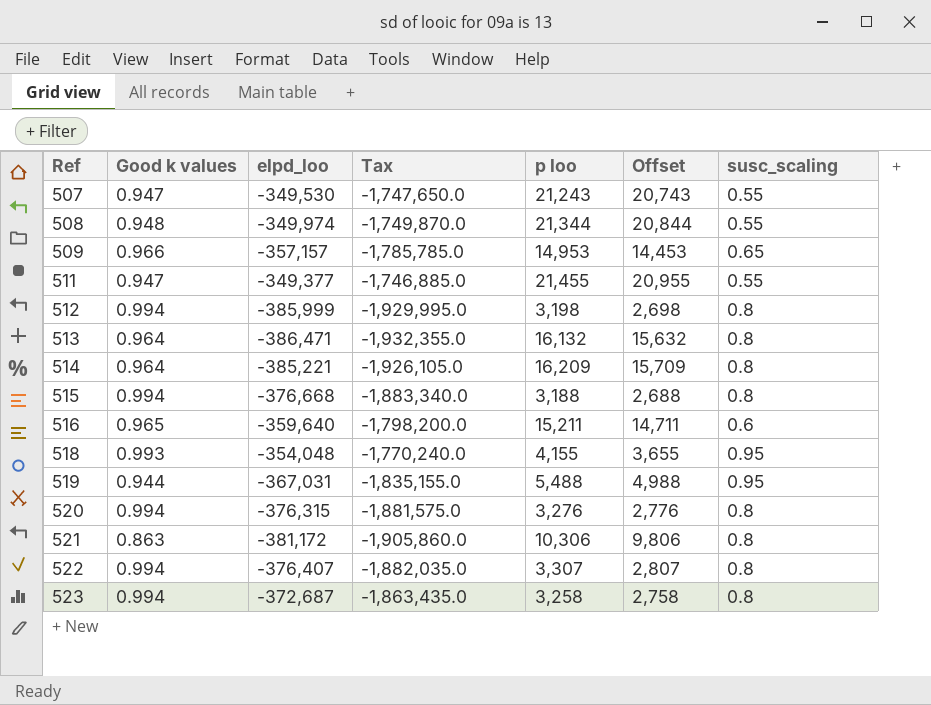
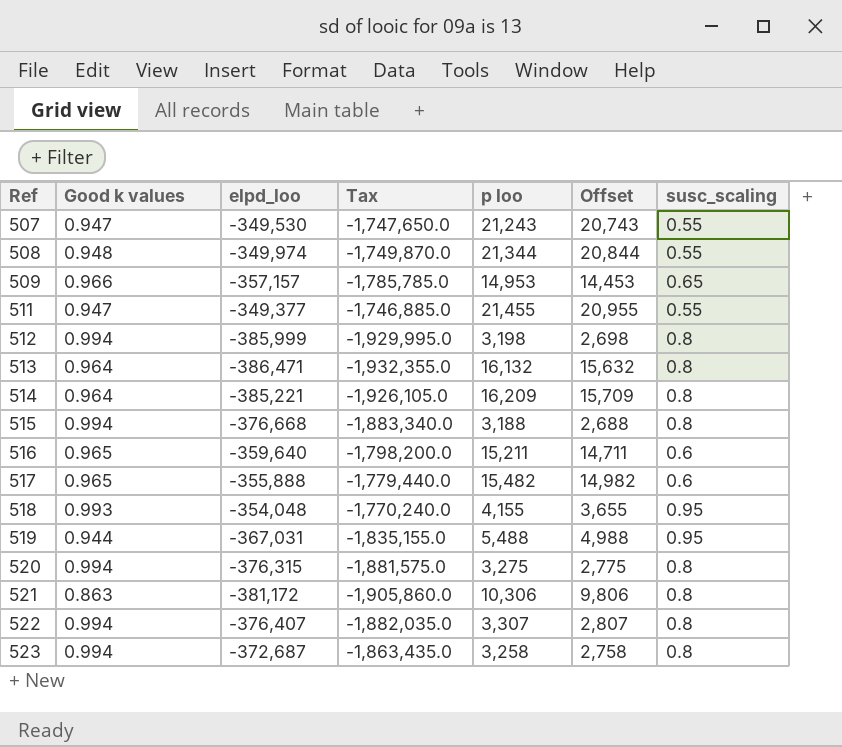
row 517: none -> 0.965 | -355,888 | -1,779,440.0 | 15,482 | 14,982 | 0.6
520 | p loo: 3,276 -> 3,275
520 | Offset: 2,776 -> 2,775

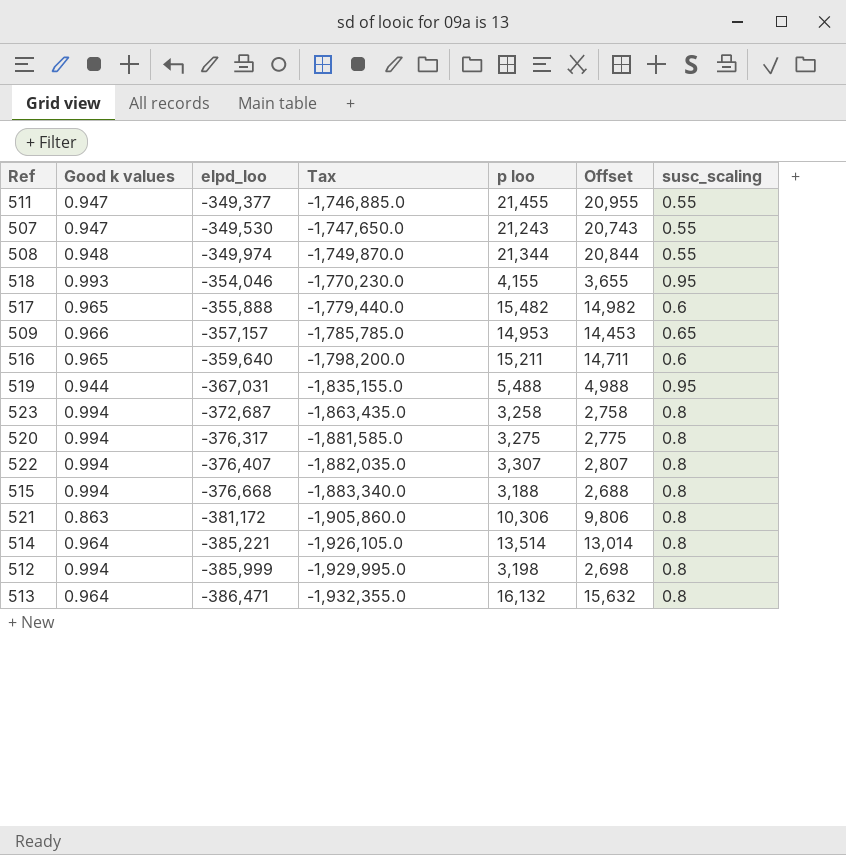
row order: Ref ascending -> elpd_loo descending
518 | elpd_loo: -354,048 -> -354,046
518 | Tax: -1,770,240.0 -> -1,770,230.0
520 | elpd_loo: -376,315 -> -376,317
520 | Tax: -1,881,575.0 -> -1,881,585.0
514 | p loo: 16,209 -> 13,514
514 | Offset: 15,709 -> 13,014

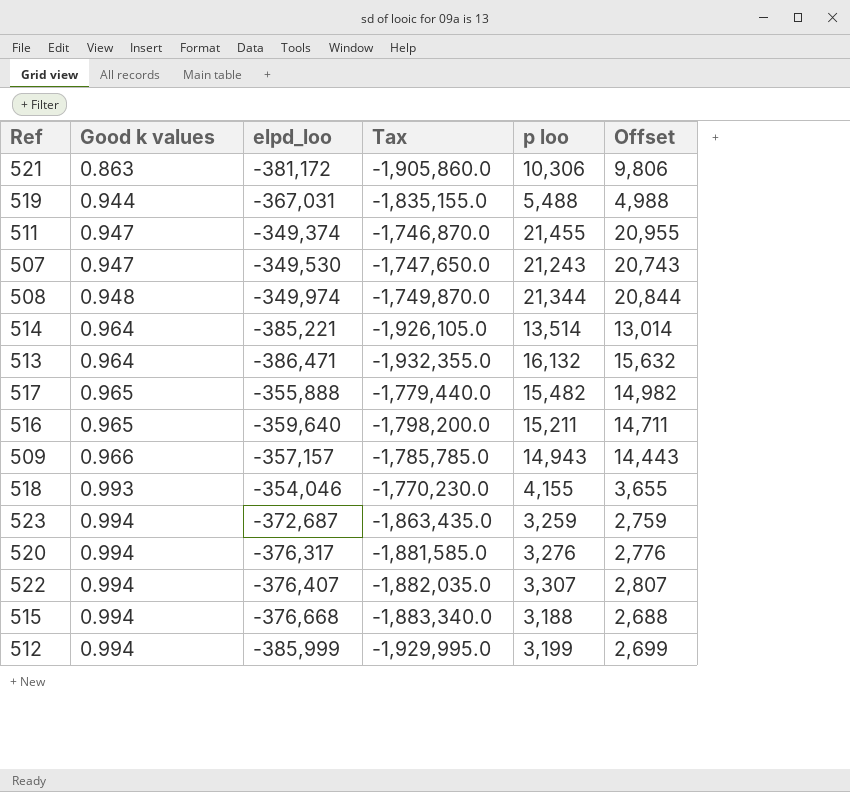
row order: elpd_loo descending -> Good k values ascending
column susc_scaling | position: 7 -> none
511 | elpd_loo: -349,377 -> -349,374
511 | Tax: -1,746,885.0 -> -1,746,870.0
509 | p loo: 14,953 -> 14,943
509 | Offset: 14,453 -> 14,443
523 | p loo: 3,258 -> 3,259
523 | Offset: 2,758 -> 2,759
520 | p loo: 3,275 -> 3,276
520 | Offset: 2,775 -> 2,776
512 | p loo: 3,198 -> 3,199
512 | Offset: 2,698 -> 2,699

